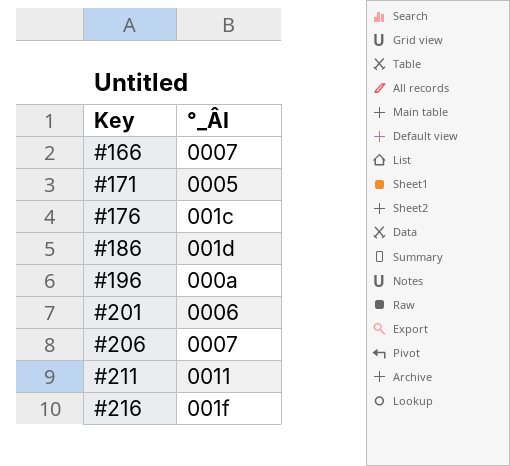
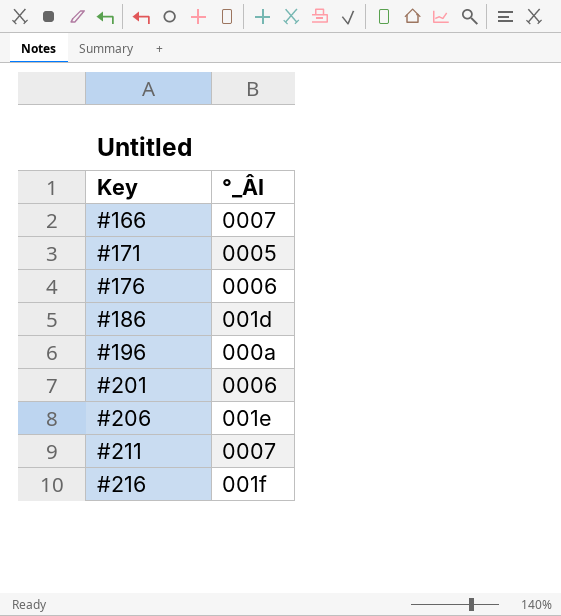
#176 | °_ÂI: 001c -> 0006
#206 | °_ÂI: 0007 -> 001e
#211 | °_ÂI: 0011 -> 0007

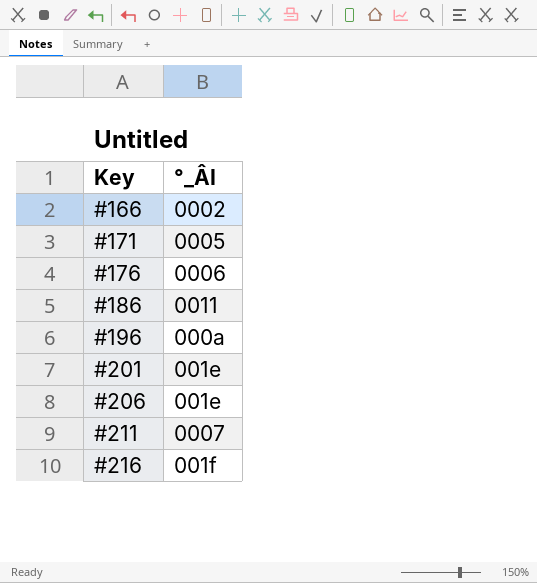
#166 | °_ÂI: 0007 -> 0002
#186 | °_ÂI: 001d -> 0011
#201 | °_ÂI: 0006 -> 001e

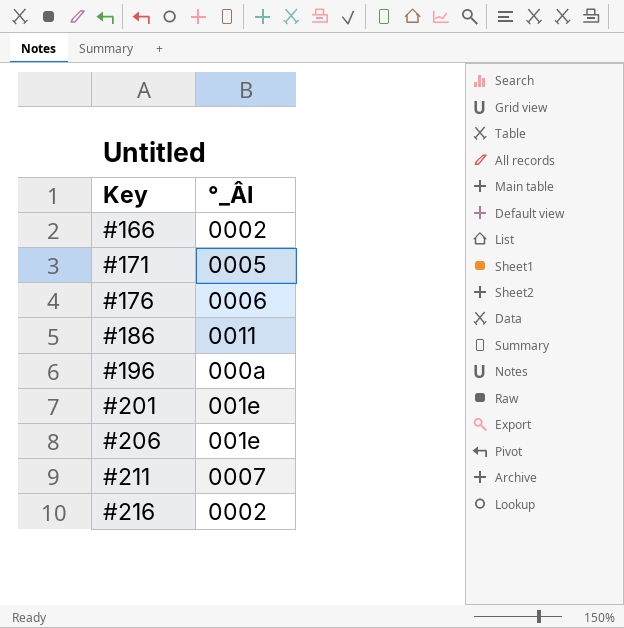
#216 | °_ÂI: 001f -> 0002

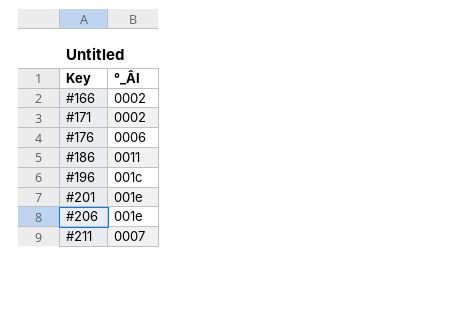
row #216: 0002 -> none
#171 | °_ÂI: 0005 -> 0002
#196 | °_ÂI: 000a -> 001c

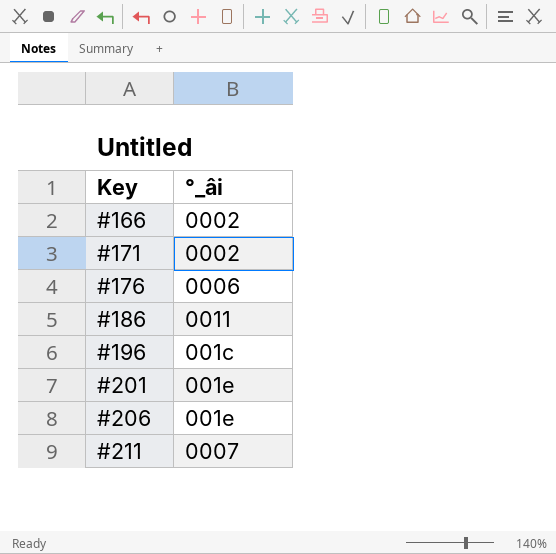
column name: °_ÂI -> °_âi

